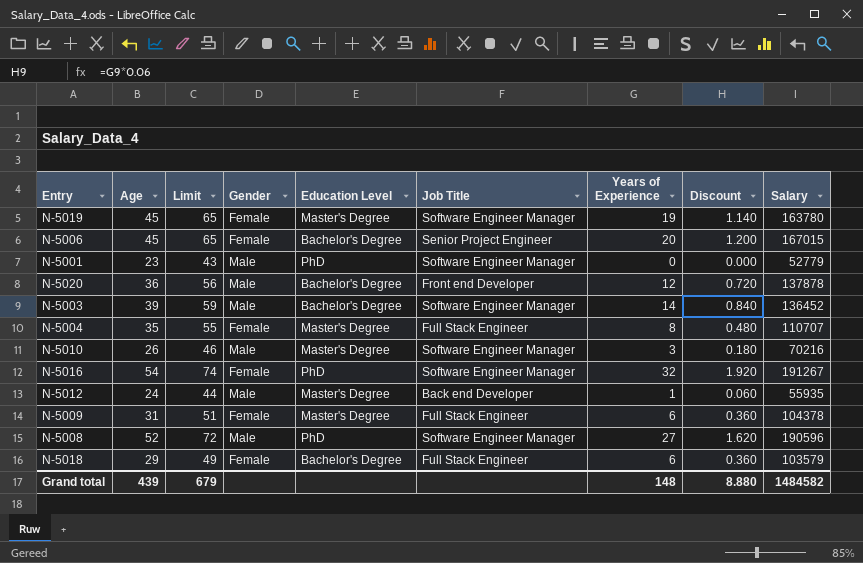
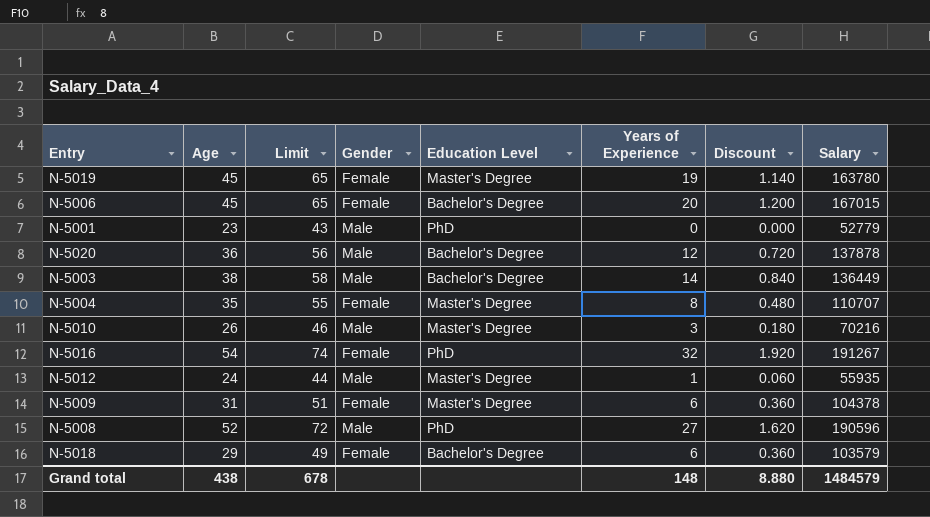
column Job Title | position: 6 -> none
N-5003 | Age: 39 -> 38
N-5003 | Limit: 59 -> 58
N-5003 | Salary: 136452 -> 136449
Grand total | Age: 439 -> 438
Grand total | Limit: 679 -> 678
Grand total | Salary: 1484582 -> 1484579

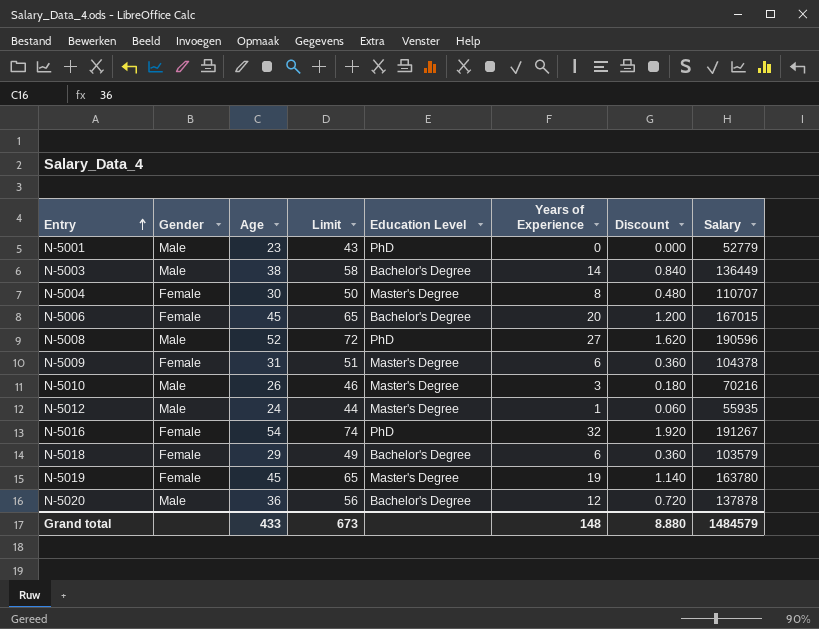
row order: none -> Entry ascending
column Gender | position: 4 -> 2
N-5004 | Age: 35 -> 30
N-5004 | Limit: 55 -> 50
Grand total | Age: 438 -> 433
Grand total | Limit: 678 -> 673

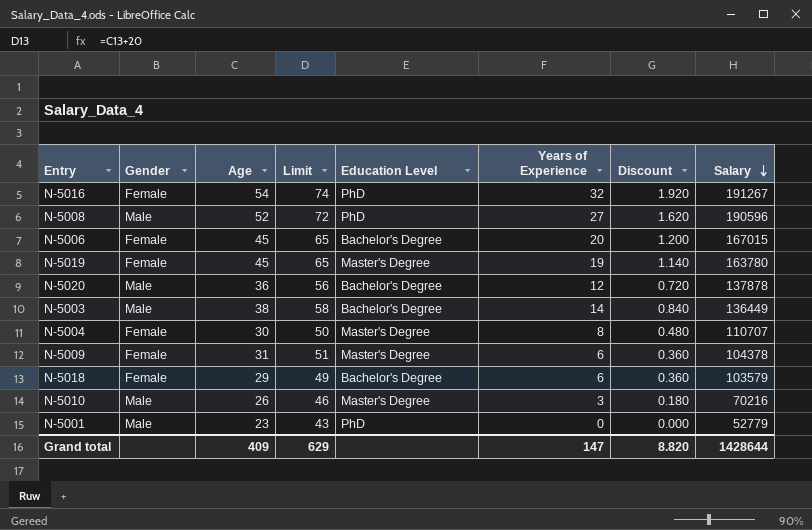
row order: Entry ascending -> Salary descending
row N-5012: Male | 24 | 44 | Master's Degree | 1 | 0.060 | 55935 -> none
Grand total | Age: 433 -> 409
Grand total | Limit: 673 -> 629
Grand total | Years of Experience: 148 -> 147
Grand total | Discount: 8.880 -> 8.820
Grand total | Salary: 1484579 -> 1428644

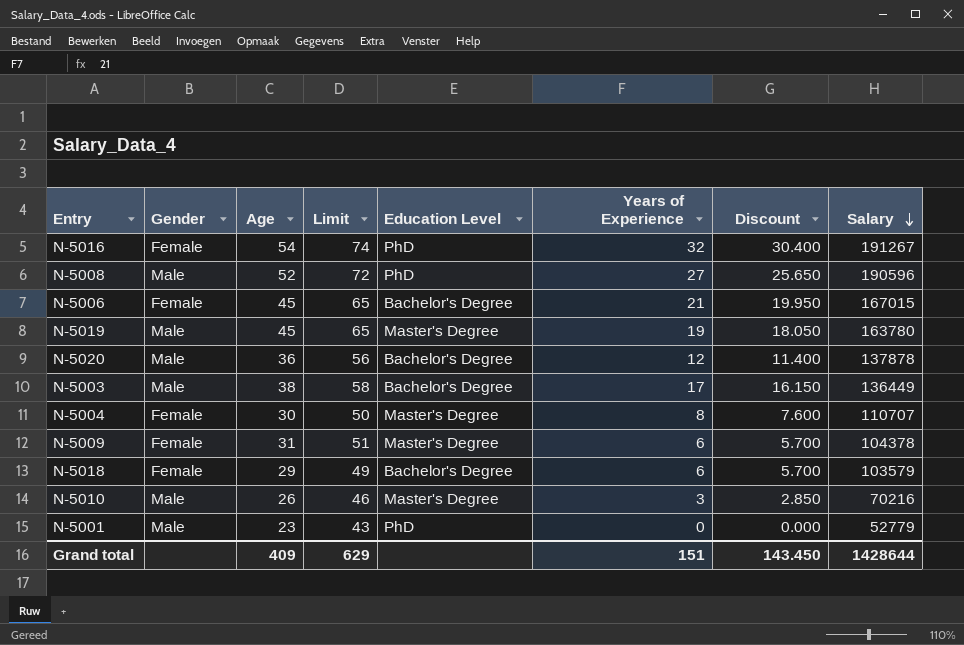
column Discount | formula: [Years of Experience] * 0.06 -> [Years of Experience] * 0.95
N-5006 | Years of Experience: 20 -> 21
N-5019 | Gender: Female -> Male
N-5003 | Years of Experience: 14 -> 17
Grand total | Years of Experience: 147 -> 151
Grand total | Discount: 8.820 -> 143.450

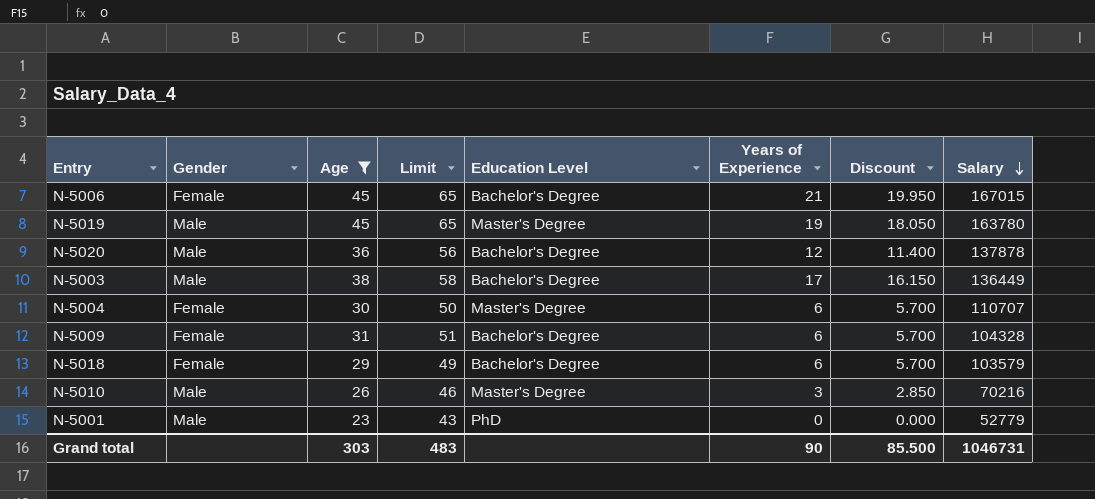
filter: none -> Age <= 45
N-5004 | Years of Experience: 8 -> 6
N-5004 | Discount: 7.600 -> 5.700
N-5009 | Education Level: Master's Degree -> Bachelor's Degree
N-5009 | Salary: 104378 -> 104328
Grand total | Age: 409 -> 303
Grand total | Limit: 629 -> 483
Grand total | Years of Experience: 151 -> 90
Grand total | Discount: 143.450 -> 85.500
Grand total | Salary: 1428644 -> 1046731

